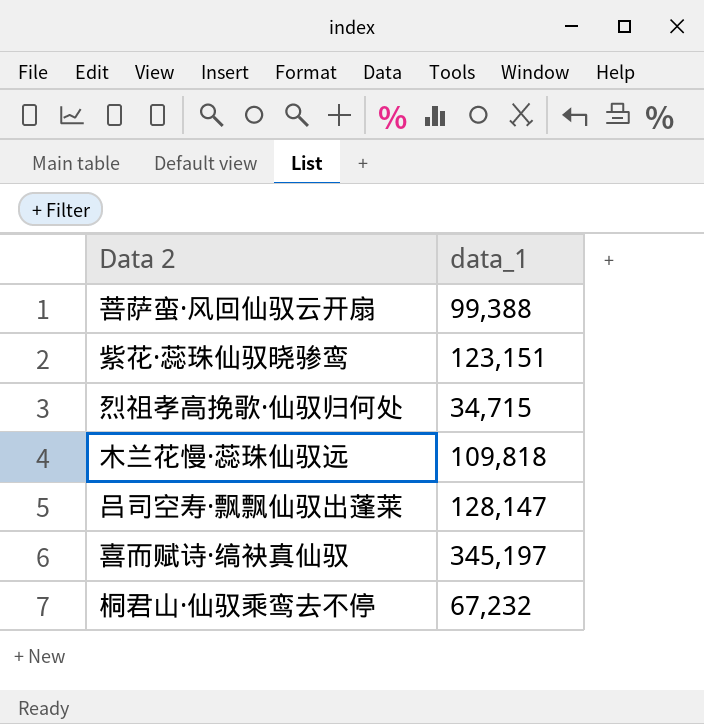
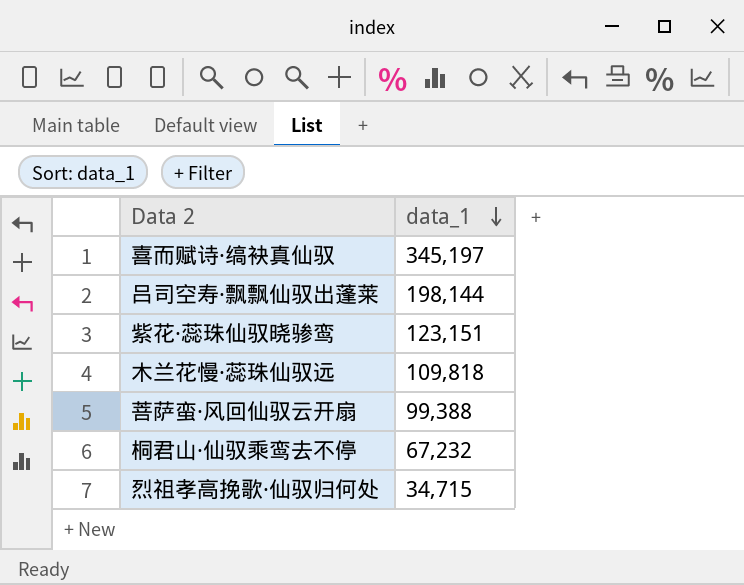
row order: none -> data_1 descending
吕司空寿·飘飘仙驭出蓬莱 | data_1: 128,147 -> 198,144

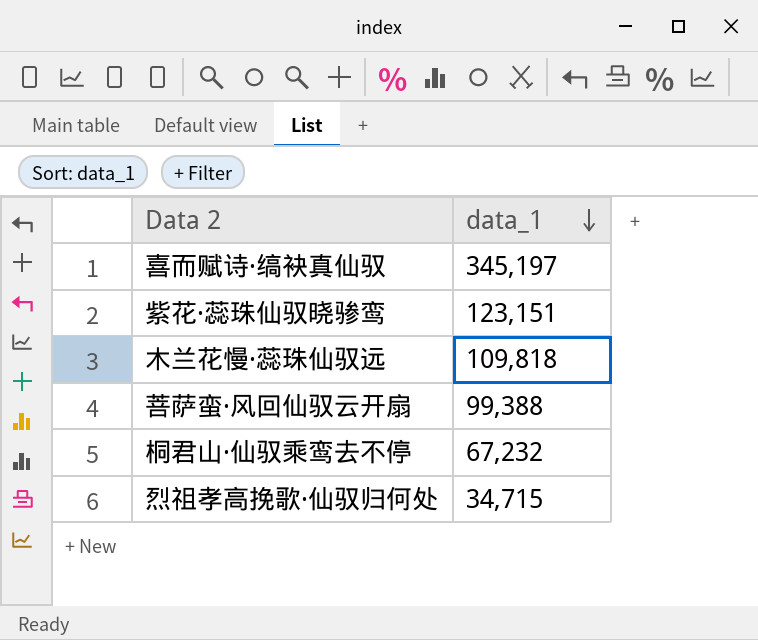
row 吕司空寿·飘飘仙驭出蓬莱: 198,144 -> none

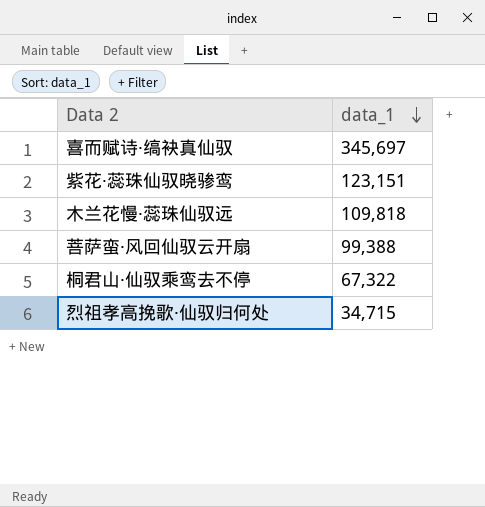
喜而赋诗·缟袂真仙驭 | data_1: 345,197 -> 345,697
桐君山·仙驭乘鸾去不停 | data_1: 67,232 -> 67,322

